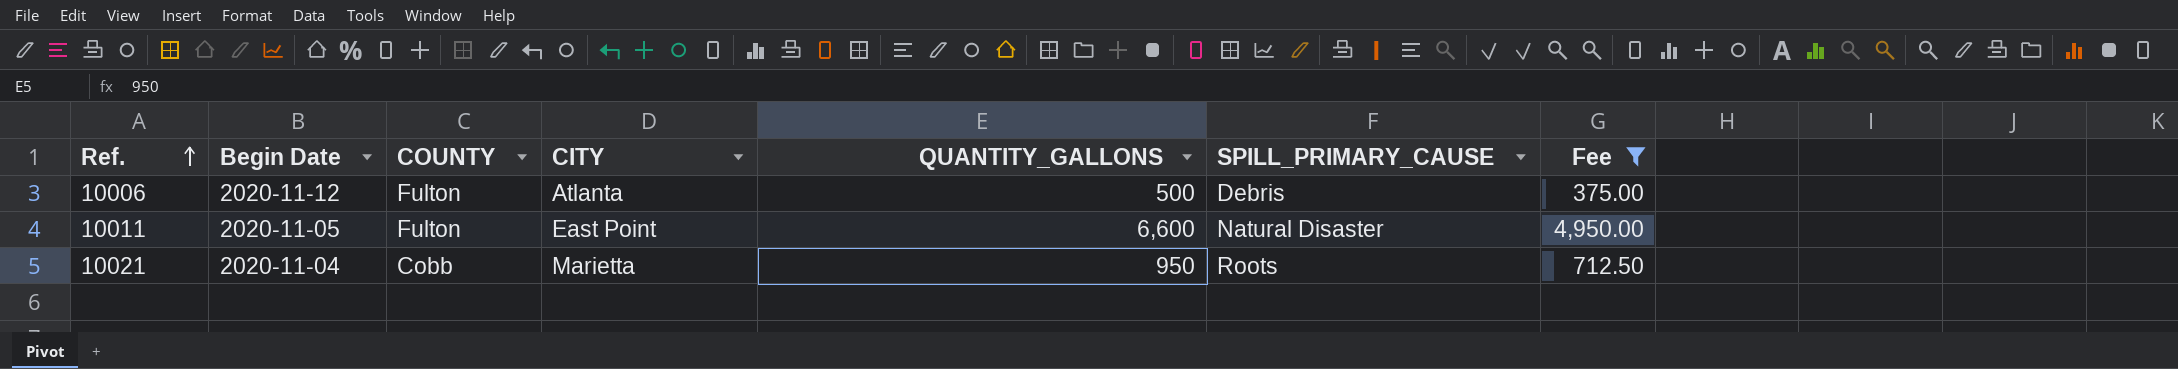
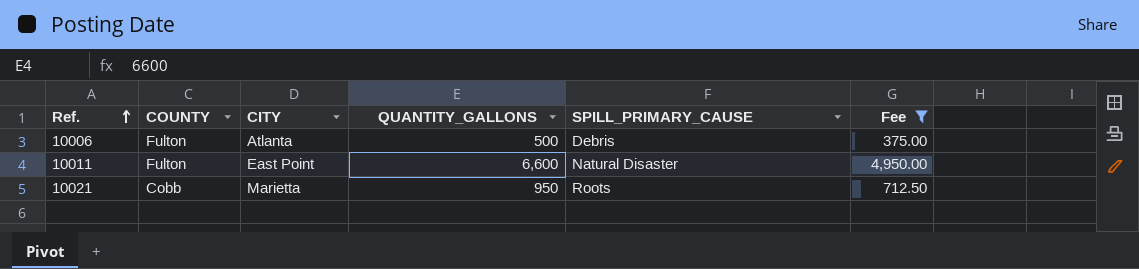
column Begin Date | position: 2 -> none

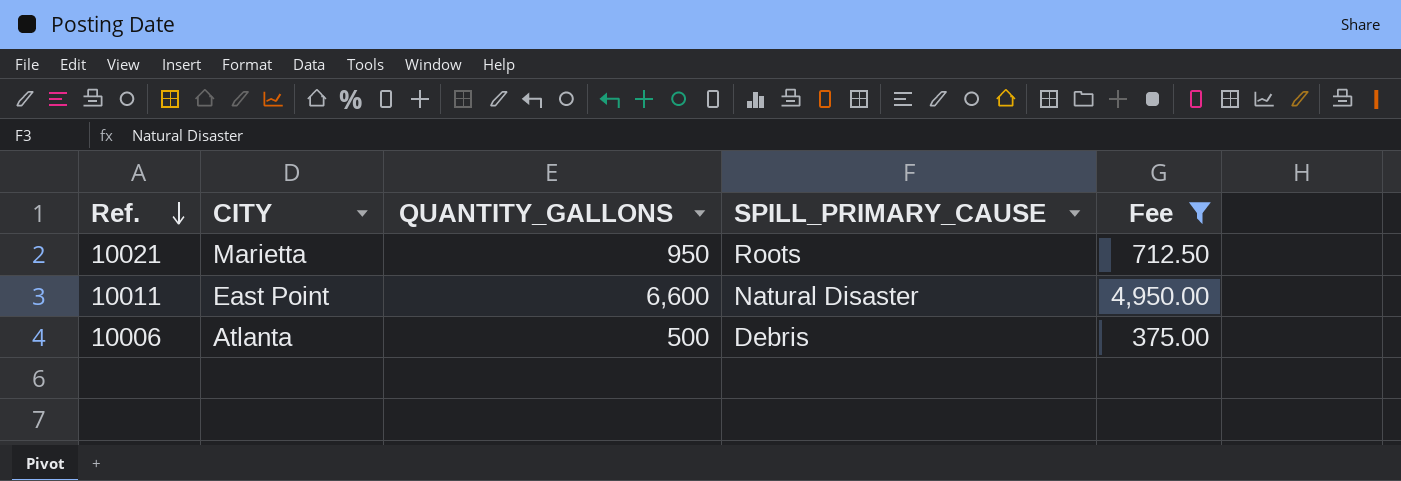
row order: Ref. ascending -> Ref. descending
column COUNTY | position: 2 -> none

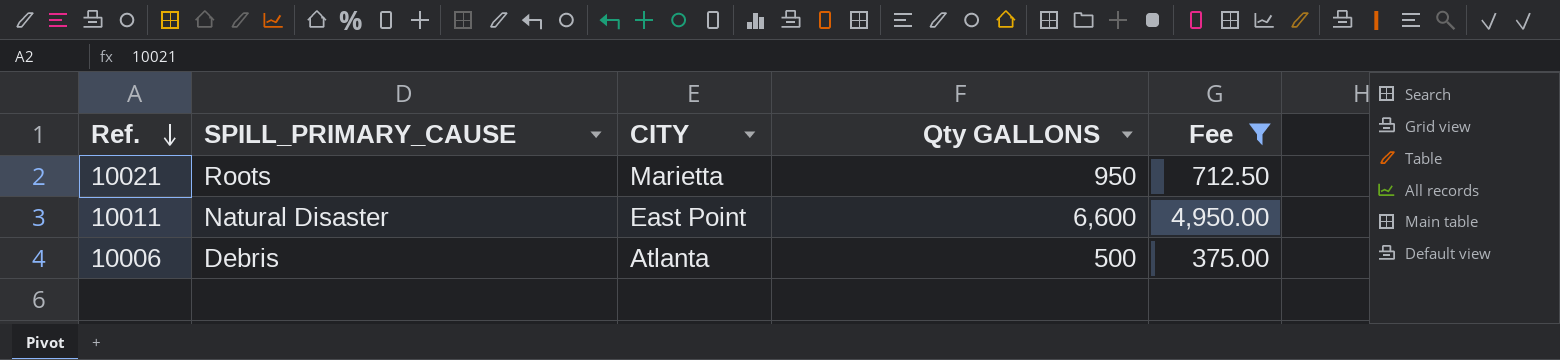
column SPILL_PRIMARY_CAUSE | position: 4 -> 2
column name: QUANTITY_GALLONS -> Qty GALLONS

